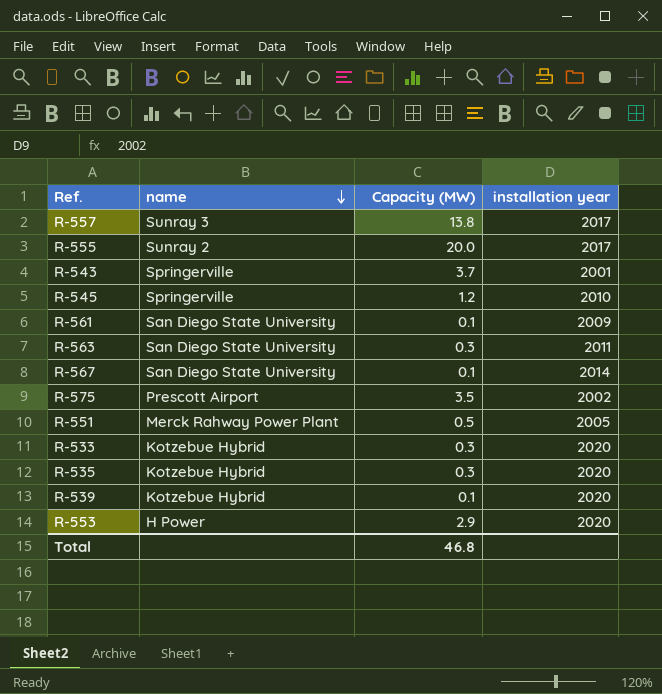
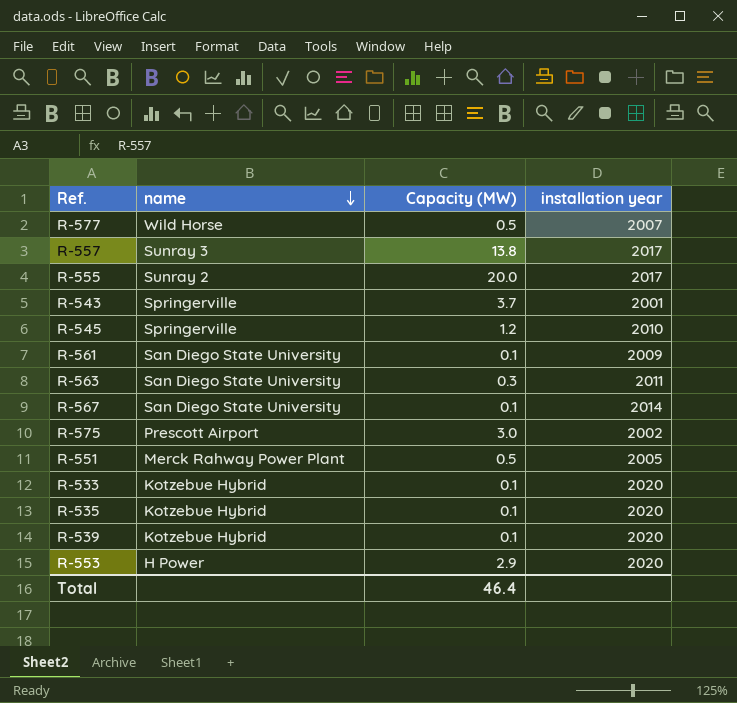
row R-577: none -> Wild Horse | 0.5 | 2007
R-575 | Capacity (MW): 3.5 -> 3.0
R-533 | Capacity (MW): 0.3 -> 0.1
R-535 | Capacity (MW): 0.3 -> 0.1
Total | Capacity (MW): 46.8 -> 46.4

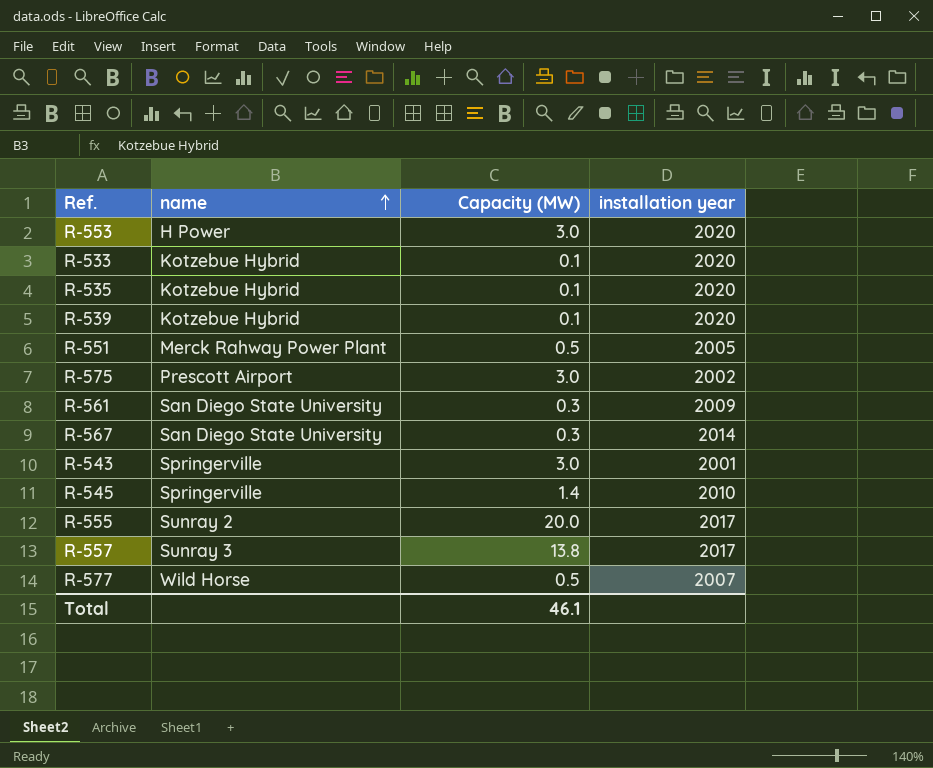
row order: name descending -> name ascending
row R-563: San Diego State University | 0.3 | 2011 -> none
R-553 | Capacity (MW): 2.9 -> 3.0
R-561 | Capacity (MW): 0.1 -> 0.3
R-567 | Capacity (MW): 0.1 -> 0.3
R-543 | Capacity (MW): 3.7 -> 3.0
R-545 | Capacity (MW): 1.2 -> 1.4
Total | Capacity (MW): 46.4 -> 46.1

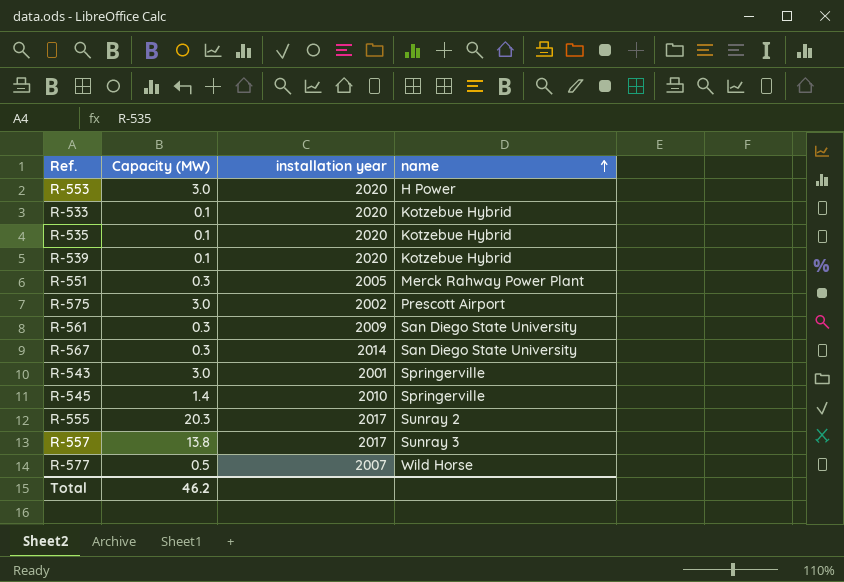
column name | position: 2 -> 4
R-551 | Capacity (MW): 0.5 -> 0.3
R-555 | Capacity (MW): 20.0 -> 20.3
Total | Capacity (MW): 46.1 -> 46.2

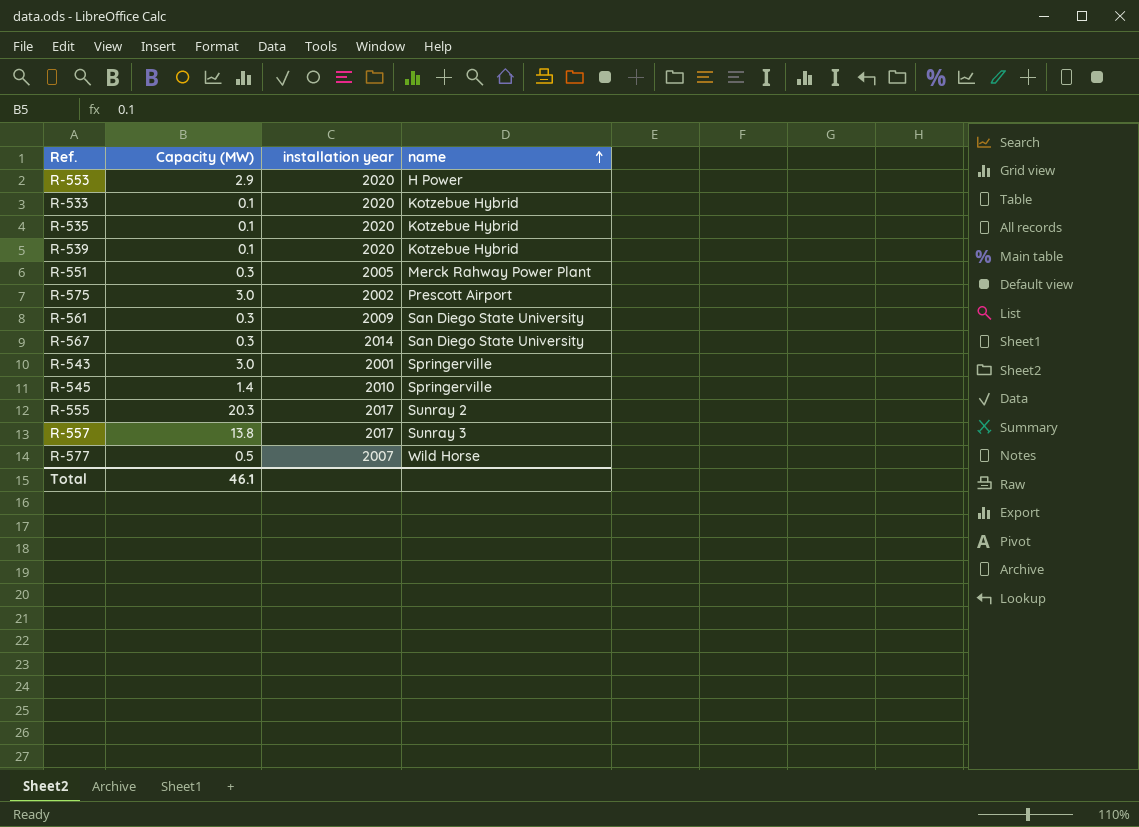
R-553 | Capacity (MW): 3.0 -> 2.9
Total | Capacity (MW): 46.2 -> 46.1

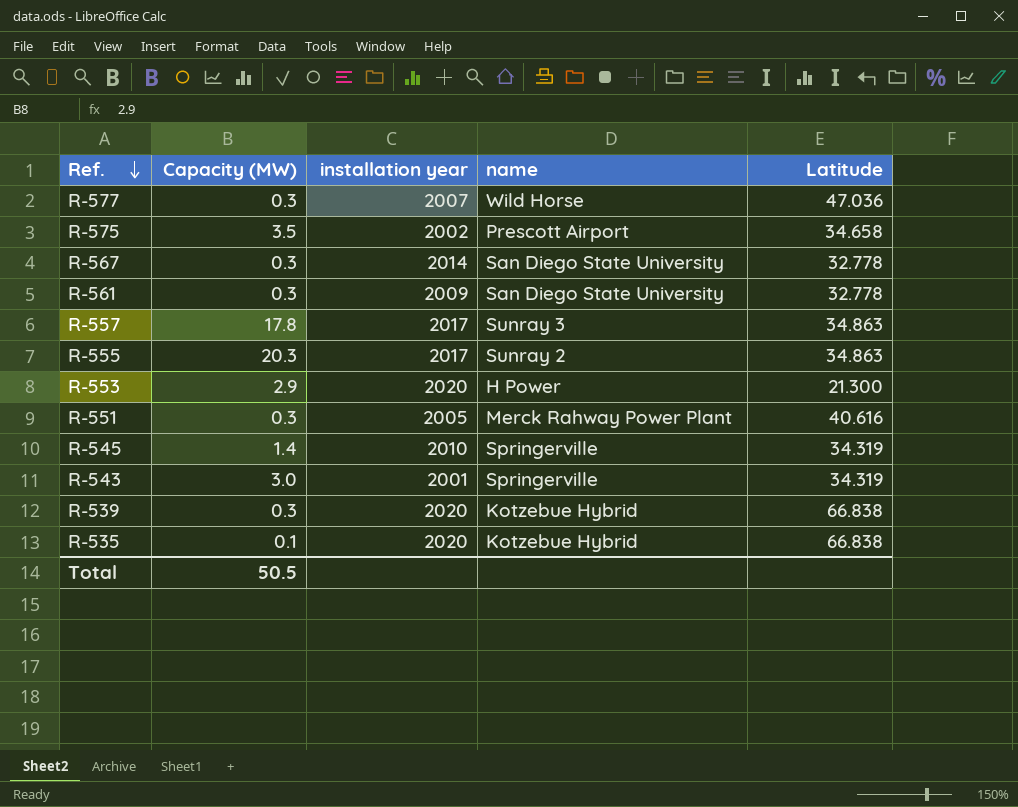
row order: name ascending -> Ref. descending
column Latitude | position: none -> 5
row R-533: 0.1 | 2020 | Kotzebue Hybrid -> none
R-577 | Capacity (MW): 0.5 -> 0.3
R-575 | Capacity (MW): 3.0 -> 3.5
R-557 | Capacity (MW): 13.8 -> 17.8
R-539 | Capacity (MW): 0.1 -> 0.3
Total | Capacity (MW): 46.1 -> 50.5

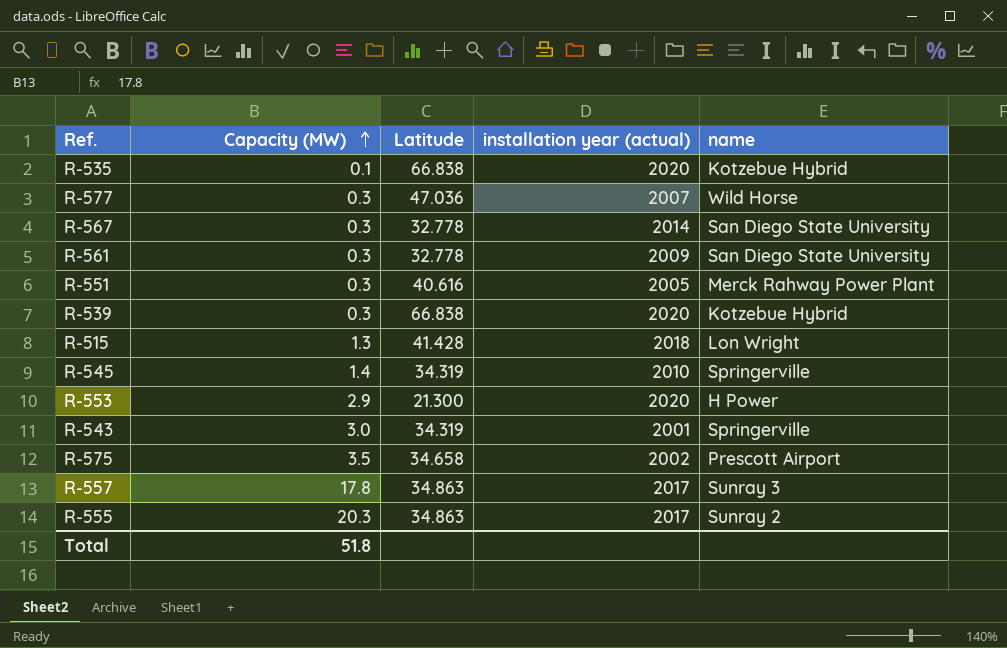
row order: Ref. descending -> Capacity (MW) ascending
column Latitude | position: 5 -> 3
column name: installation year -> installation year (actual)
row R-515: none -> 1.3 | 41.428 | 2018 | Lon Wright
Total | Capacity (MW): 50.5 -> 51.8

